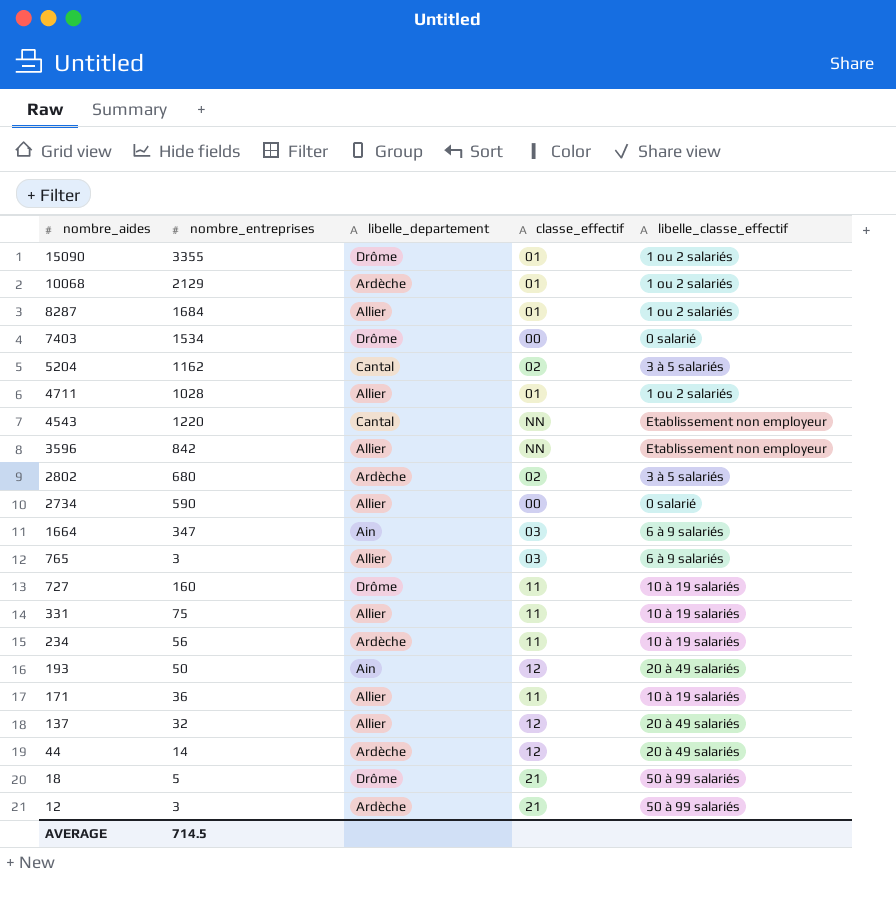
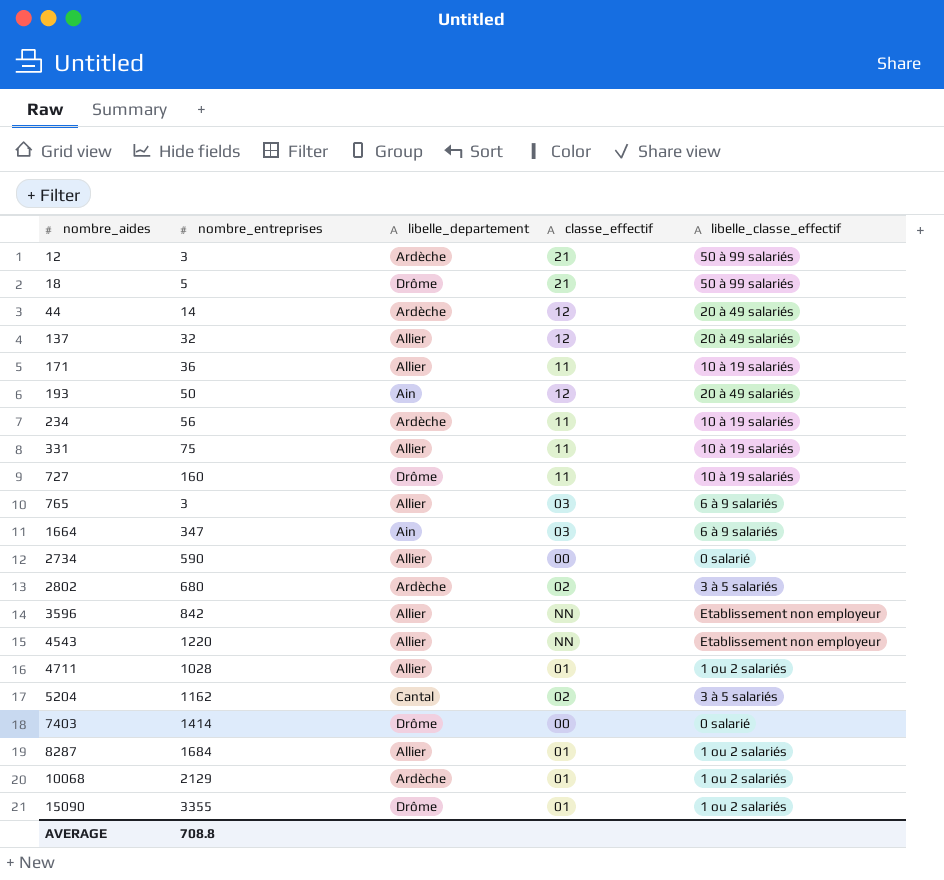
row order: nombre_aides descending -> nombre_aides ascending
4543 | libelle_departement: Cantal -> Allier
7403 | nombre_entreprises: 1534 -> 1414
AVERAGE | nombre_entreprises: 714.5 -> 708.8

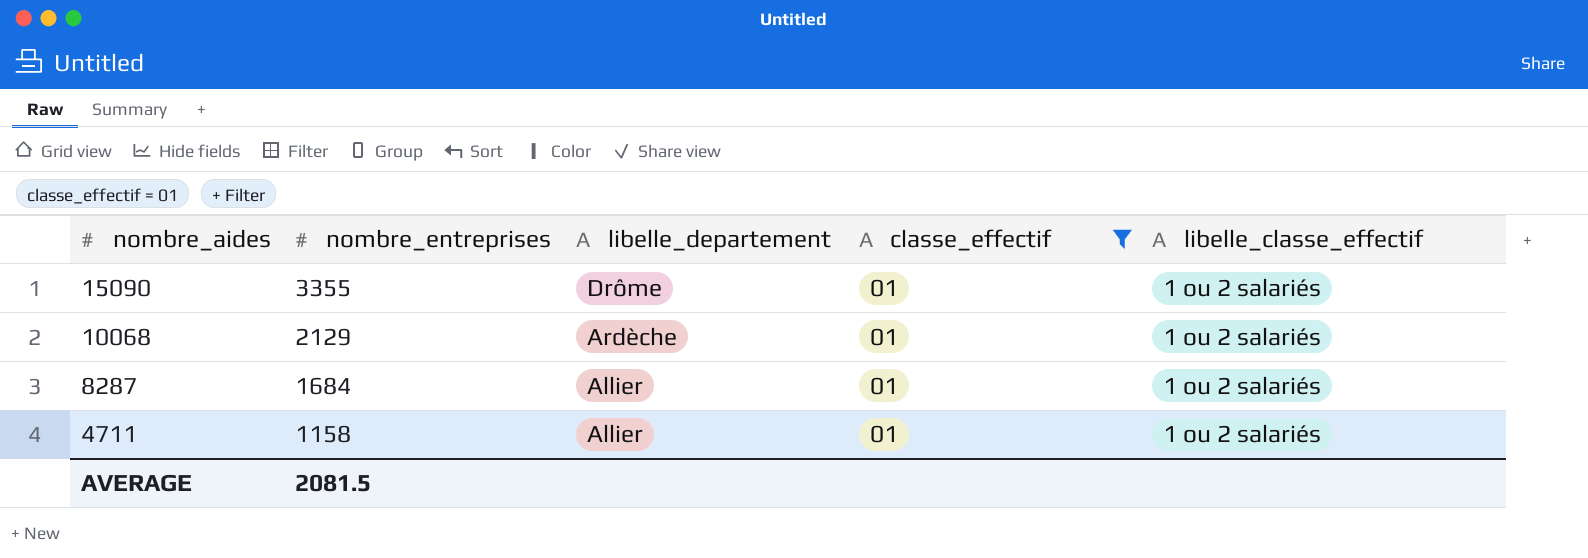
filter: none -> classe_effectif = 01
row order: nombre_aides ascending -> nombre_aides descending
4711 | nombre_entreprises: 1028 -> 1158
AVERAGE | nombre_entreprises: 708.8 -> 2081.5

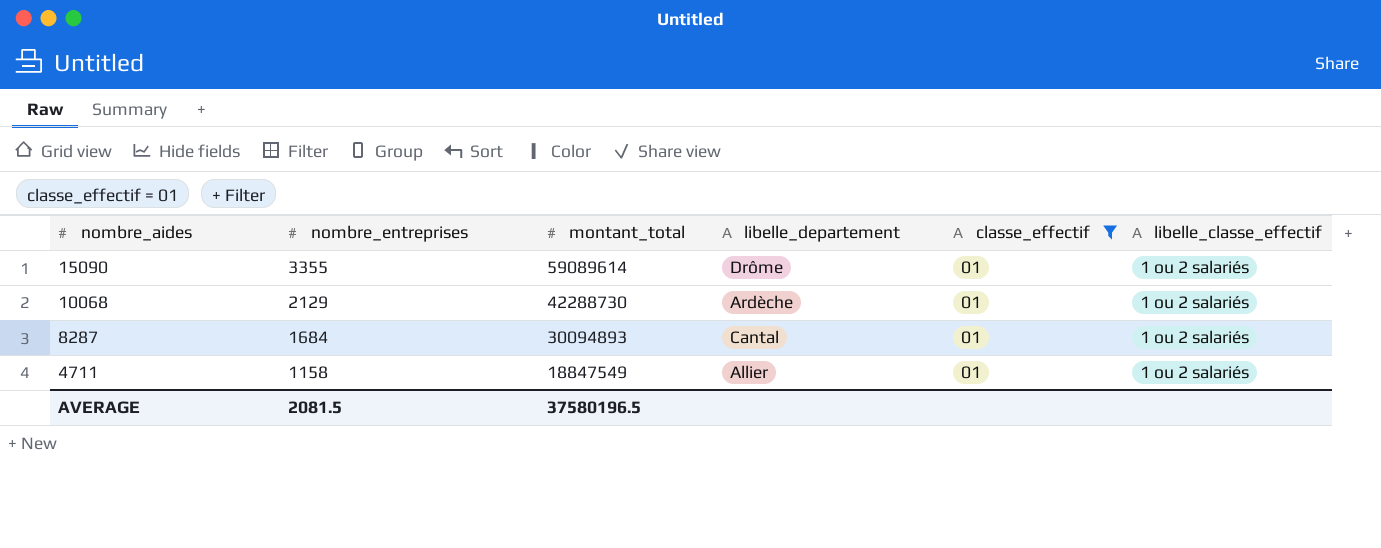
column montant_total | position: none -> 3
8287 | libelle_departement: Allier -> Cantal

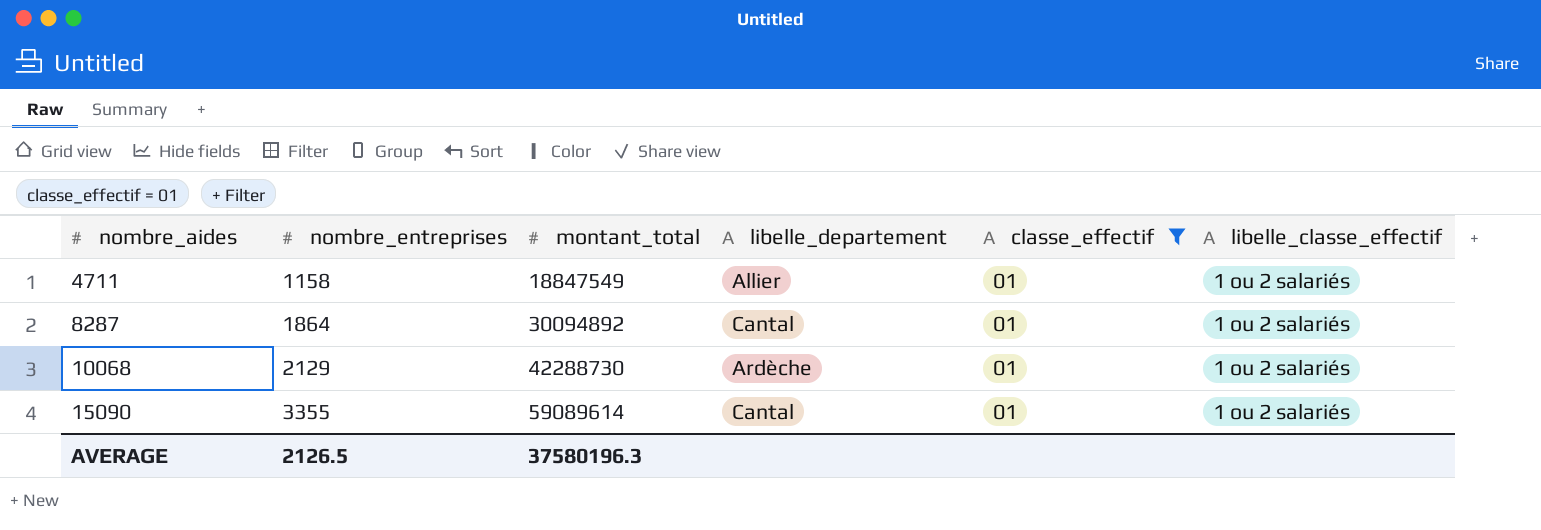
row order: nombre_aides descending -> nombre_aides ascending
8287 | nombre_entreprises: 1684 -> 1864
8287 | montant_total: 30094893 -> 30094892
15090 | libelle_departement: Drôme -> Cantal
AVERAGE | nombre_entreprises: 2081.5 -> 2126.5
AVERAGE | montant_total: 37580196.5 -> 37580196.3

